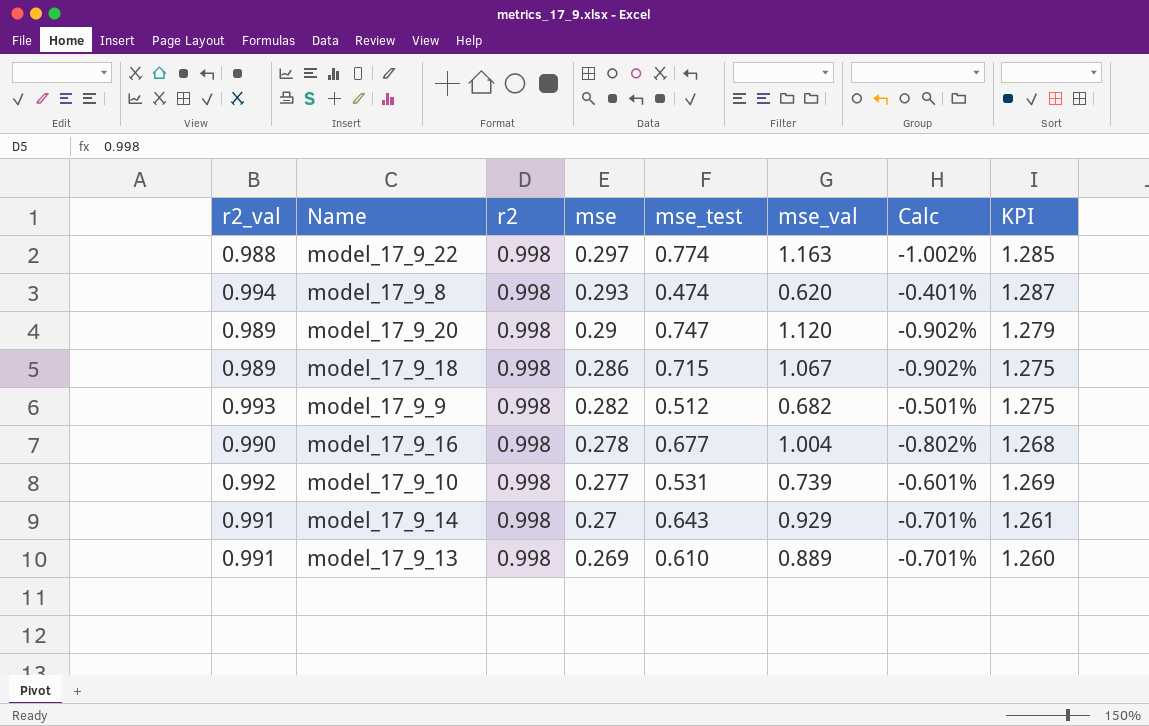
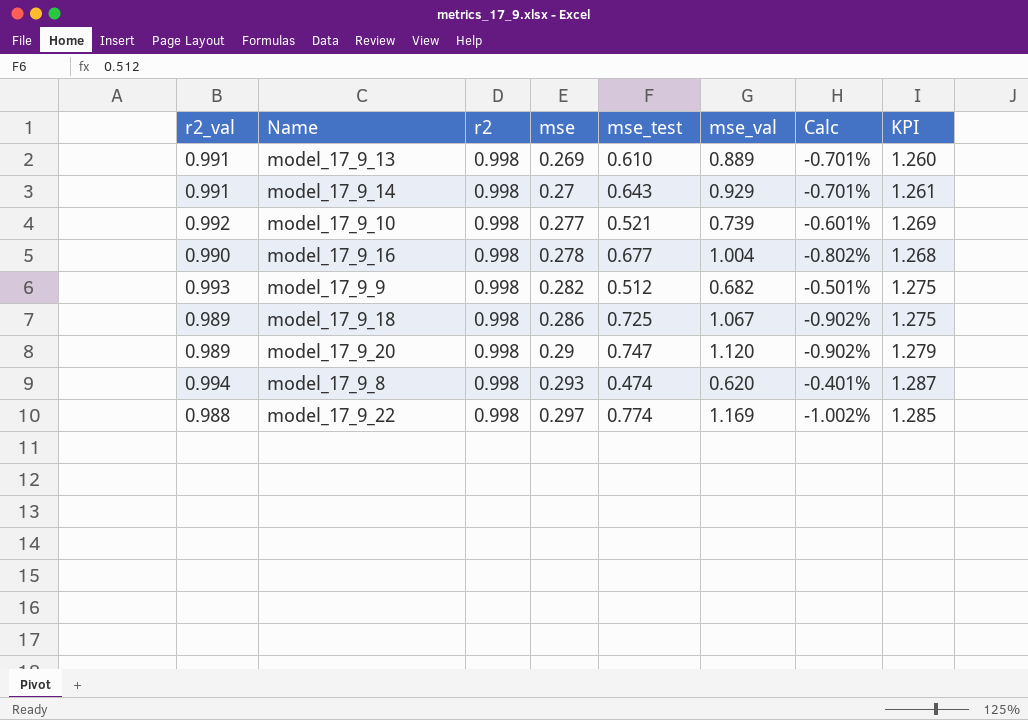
row order: mse descending -> mse ascending
model_17_9_10 | mse_test: 0.531 -> 0.521
model_17_9_18 | mse_test: 0.715 -> 0.725
model_17_9_22 | mse_val: 1.163 -> 1.169

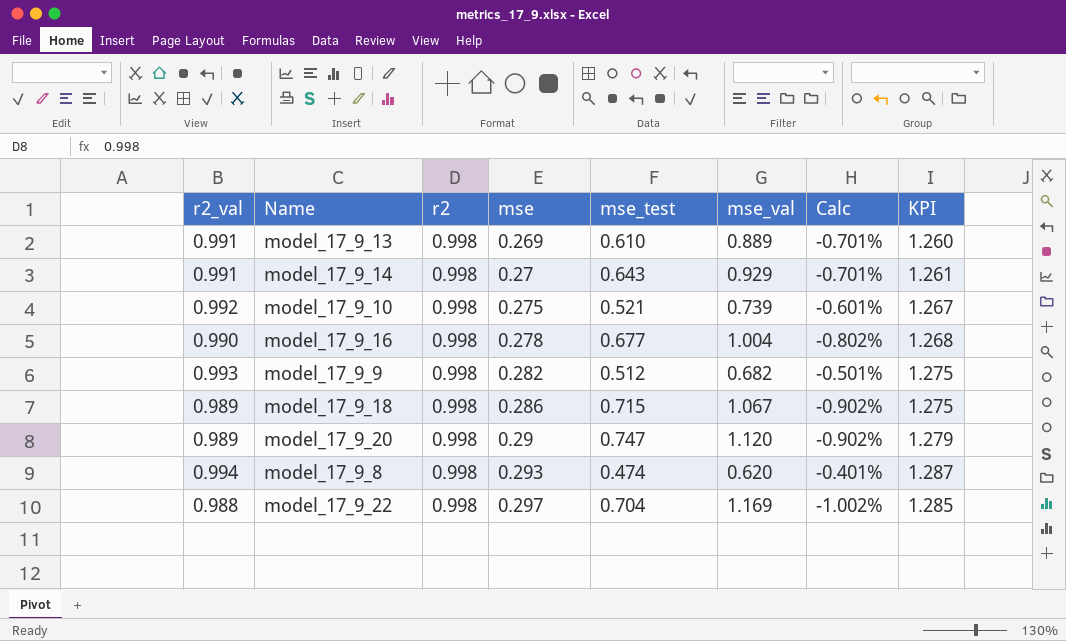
model_17_9_10 | mse: 0.277 -> 0.275
model_17_9_10 | KPI: 1.269 -> 1.267
model_17_9_18 | mse_test: 0.725 -> 0.715
model_17_9_22 | mse_test: 0.774 -> 0.704

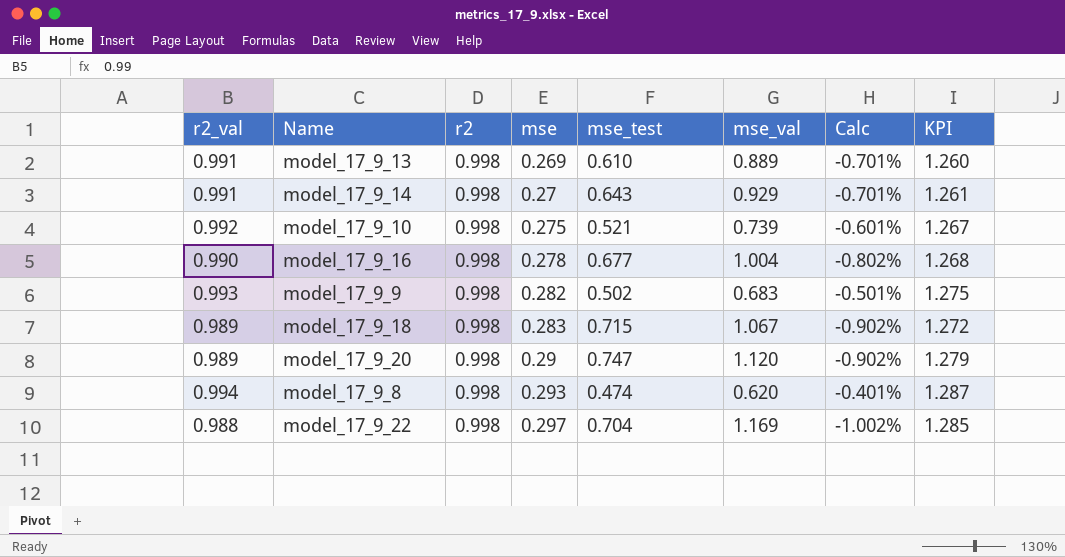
model_17_9_9 | mse_test: 0.512 -> 0.502
model_17_9_9 | mse_val: 0.682 -> 0.683
model_17_9_18 | mse: 0.286 -> 0.283
model_17_9_18 | KPI: 1.275 -> 1.272

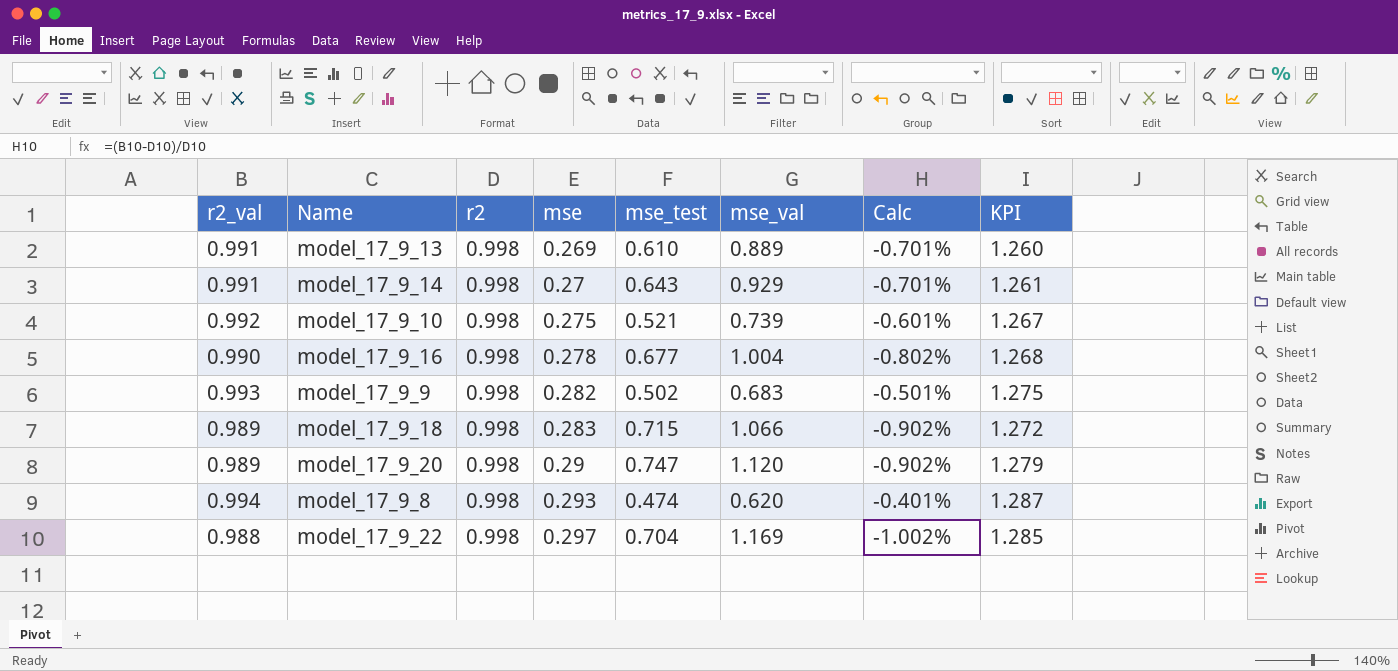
model_17_9_18 | mse_val: 1.067 -> 1.066

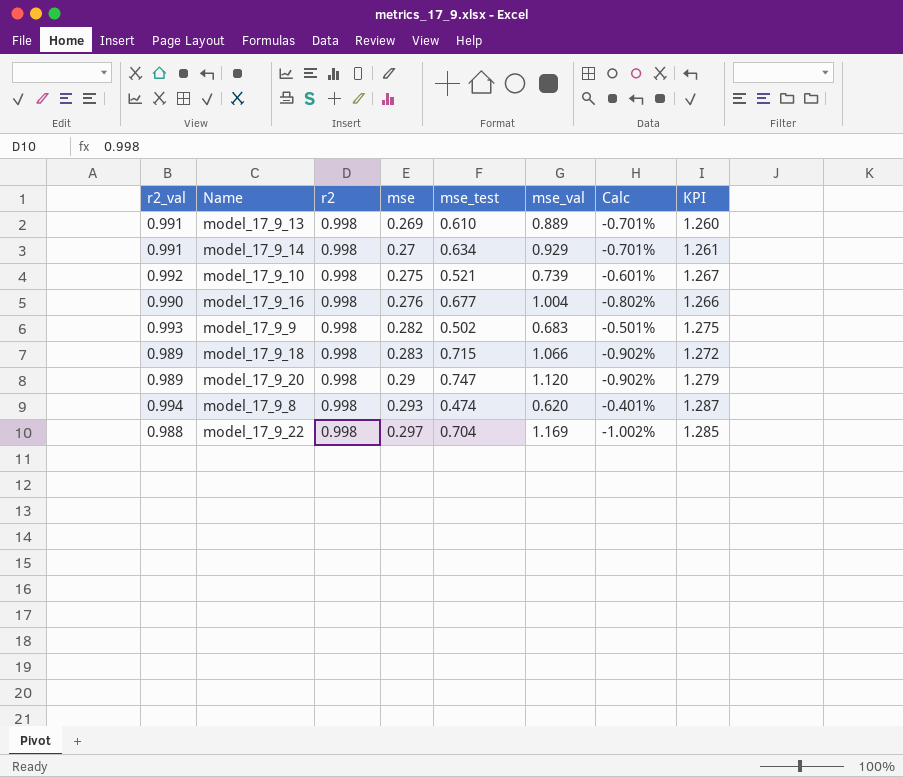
model_17_9_14 | mse_test: 0.643 -> 0.634
model_17_9_16 | mse: 0.278 -> 0.276
model_17_9_16 | KPI: 1.268 -> 1.266

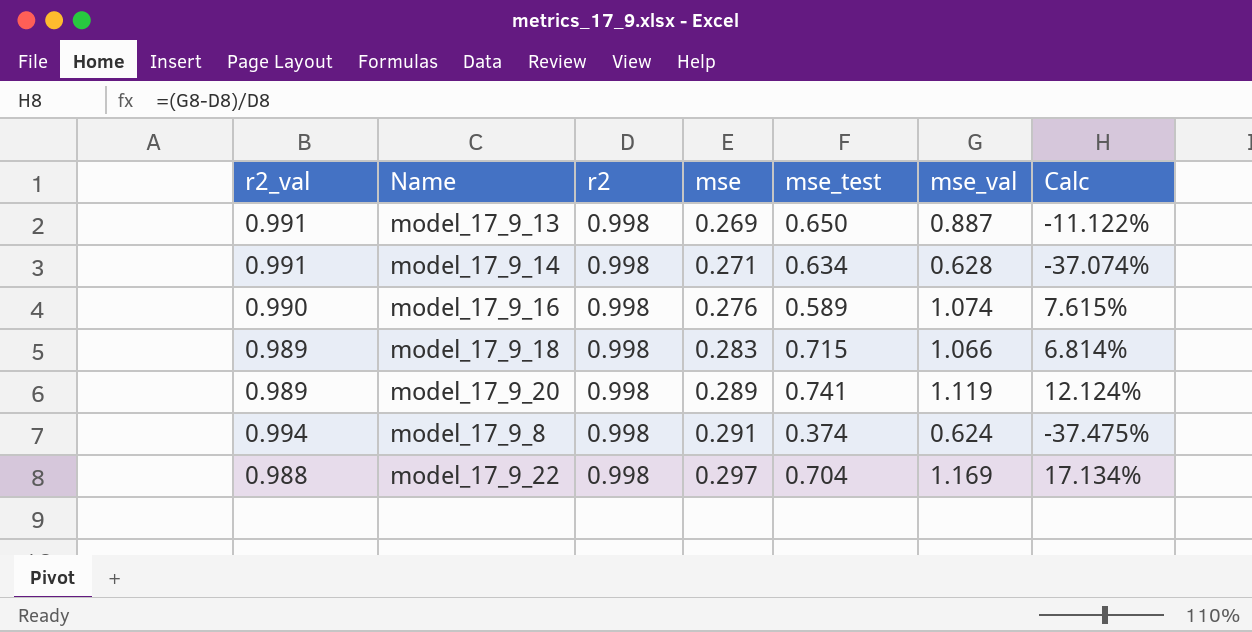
column KPI | formula: [r2_val] + [mse] -> none
column Calc | formula: ([r2_val] - [r2]) / [r2] -> ([mse_val] - [r2]) / [r2]
row model_17_9_10: 0.992 | 0.998 | 0.275 | 0.521 | 0.739 | -0.601% | 1.267 -> none
row model_17_9_9: 0.993 | 0.998 | 0.282 | 0.502 | 0.683 | -0.501% | 1.275 -> none
model_17_9_13 | mse_test: 0.610 -> 0.650
model_17_9_13 | mse_val: 0.889 -> 0.887
model_17_9_14 | mse: 0.27 -> 0.271
model_17_9_14 | mse_val: 0.929 -> 0.628
model_17_9_16 | mse_test: 0.677 -> 0.589
model_17_9_16 | mse_val: 1.004 -> 1.074
model_17_9_20 | mse: 0.29 -> 0.289
model_17_9_20 | mse_test: 0.747 -> 0.741
model_17_9_20 | mse_val: 1.120 -> 1.119
model_17_9_8 | mse: 0.293 -> 0.291
model_17_9_8 | mse_test: 0.474 -> 0.374
model_17_9_8 | mse_val: 0.620 -> 0.624

